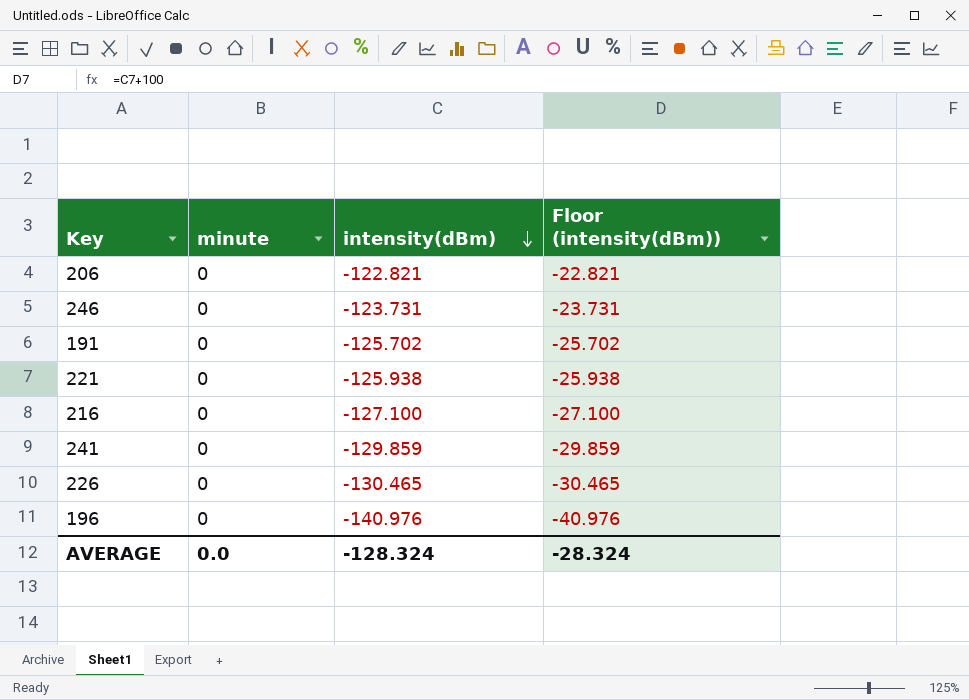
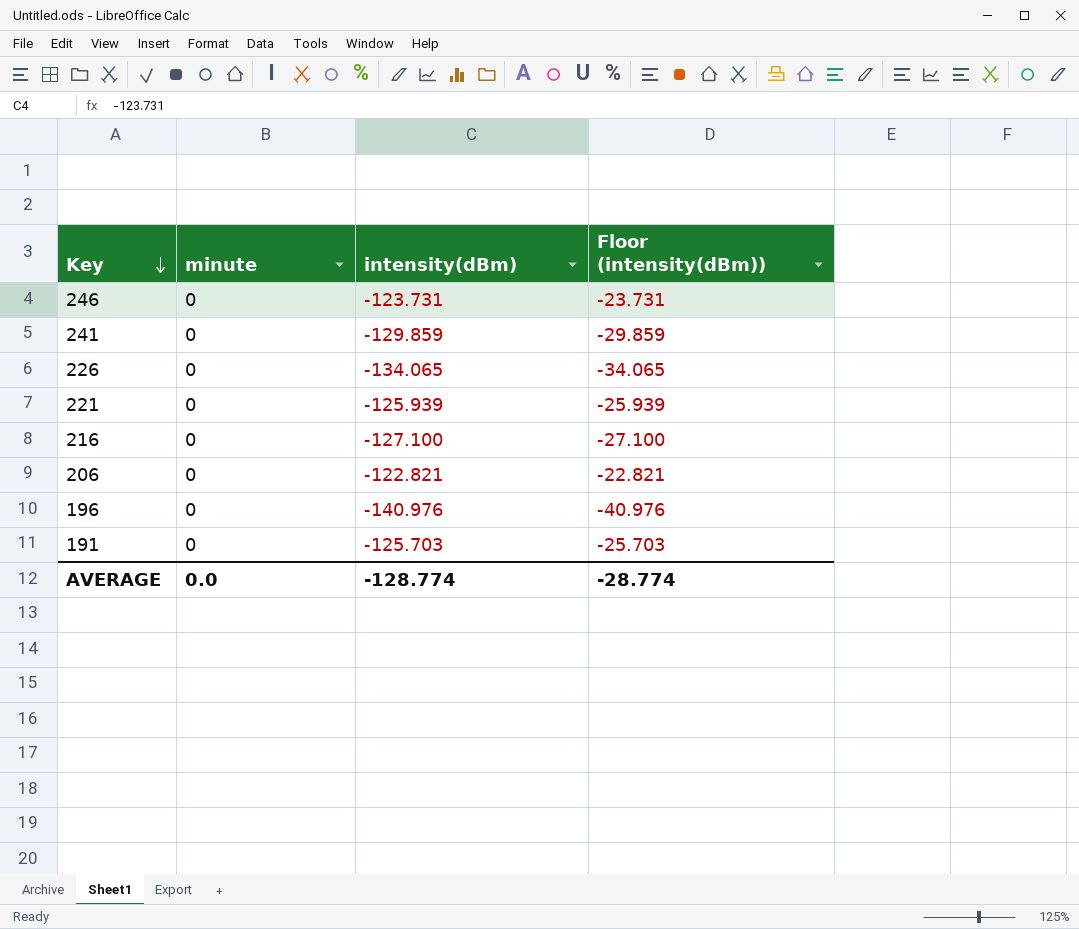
row order: intensity(dBm) descending -> Key descending
226 | intensity(dBm): -130.465 -> -134.065
226 | Floor (intensity(dBm)): -30.465 -> -34.065
221 | intensity(dBm): -125.938 -> -125.939
221 | Floor (intensity(dBm)): -25.938 -> -25.939
191 | intensity(dBm): -125.702 -> -125.703
191 | Floor (intensity(dBm)): -25.702 -> -25.703
AVERAGE | intensity(dBm): -128.324 -> -128.774
AVERAGE | Floor (intensity(dBm)): -28.324 -> -28.774

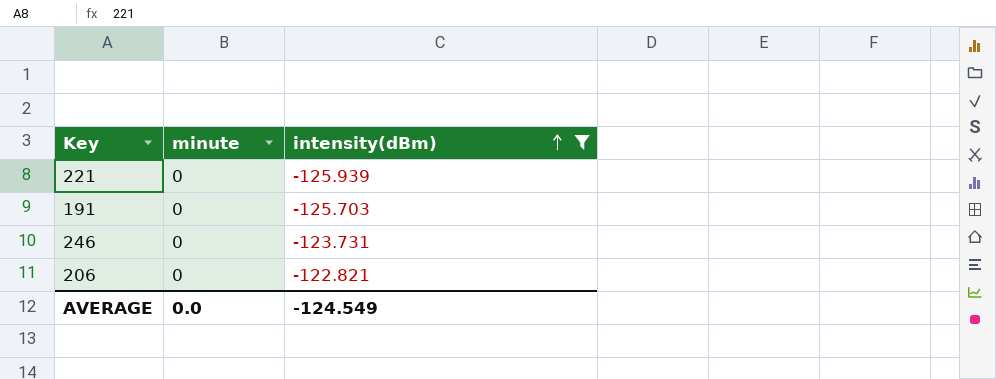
filter: none -> intensity(dBm) >= -125.939
row order: Key descending -> intensity(dBm) ascending
column Floor (intensity(dBm)) | formula: [intensity(dBm)] + 100 -> none
AVERAGE | intensity(dBm): -128.774 -> -124.549

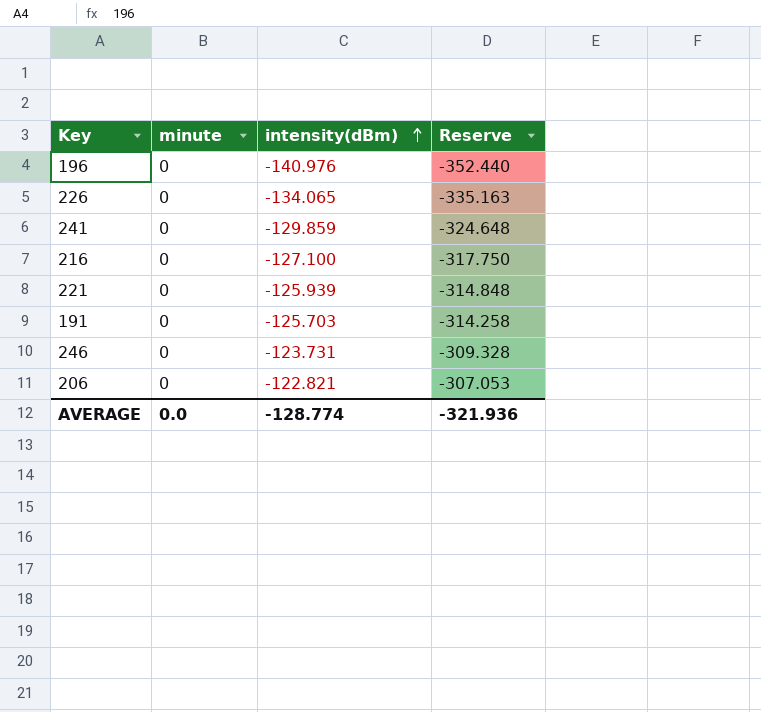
filter: intensity(dBm) >= -125.939 -> none
column Reserve | formula: none -> [intensity(dBm)] * 2.5
AVERAGE | intensity(dBm): -124.549 -> -128.774

